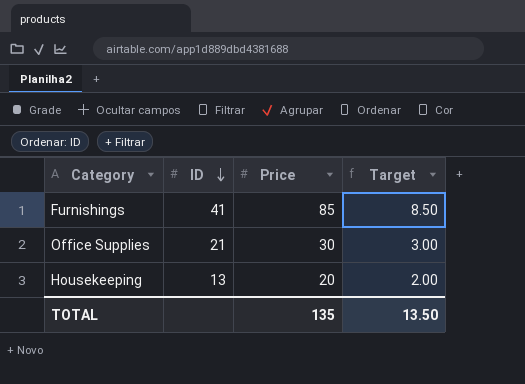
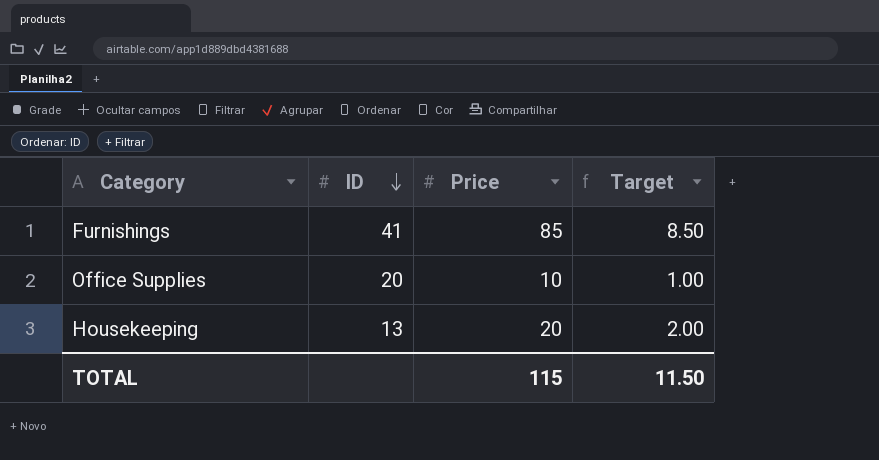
Office Supplies | ID: 21 -> 20
Office Supplies | Price: 30 -> 10
Office Supplies | Target: 3.00 -> 1.00
TOTAL | Price: 135 -> 115
TOTAL | Target: 13.50 -> 11.50

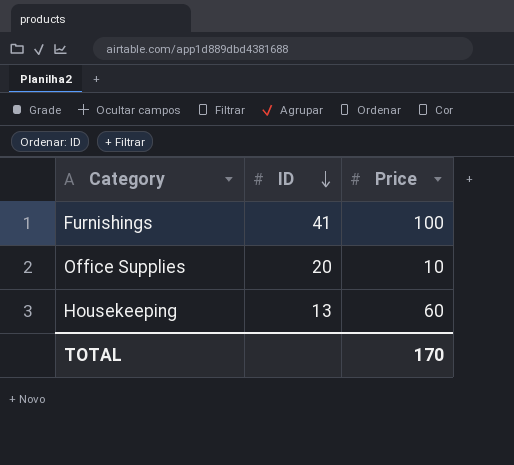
column Target | formula: [Price] * 0.1 -> none
Furnishings | Price: 85 -> 100
Housekeeping | Price: 20 -> 60
TOTAL | Price: 115 -> 170

